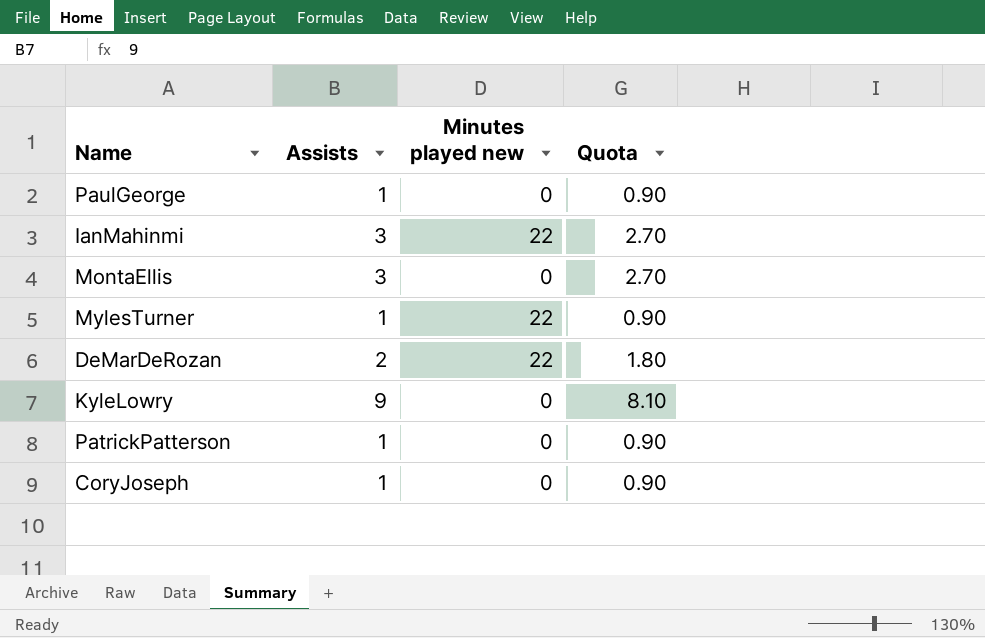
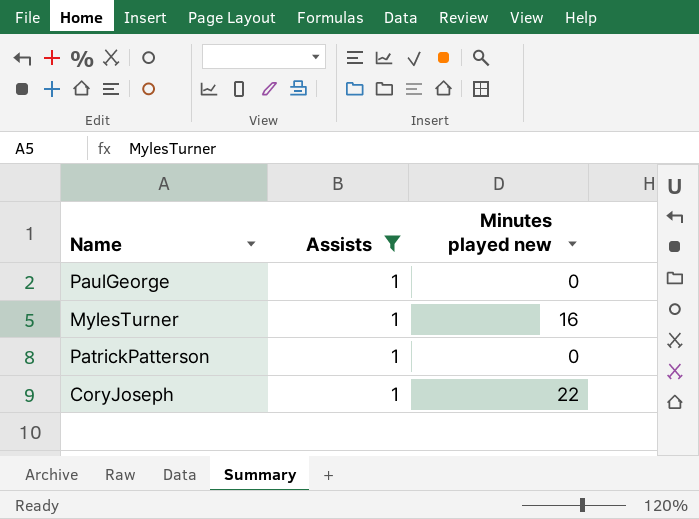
filter: none -> Assists = 1
column Quota | formula: [Assists] * 0.9 -> none
MylesTurner | Minutes played new: 22 -> 16
CoryJoseph | Minutes played new: 0 -> 22

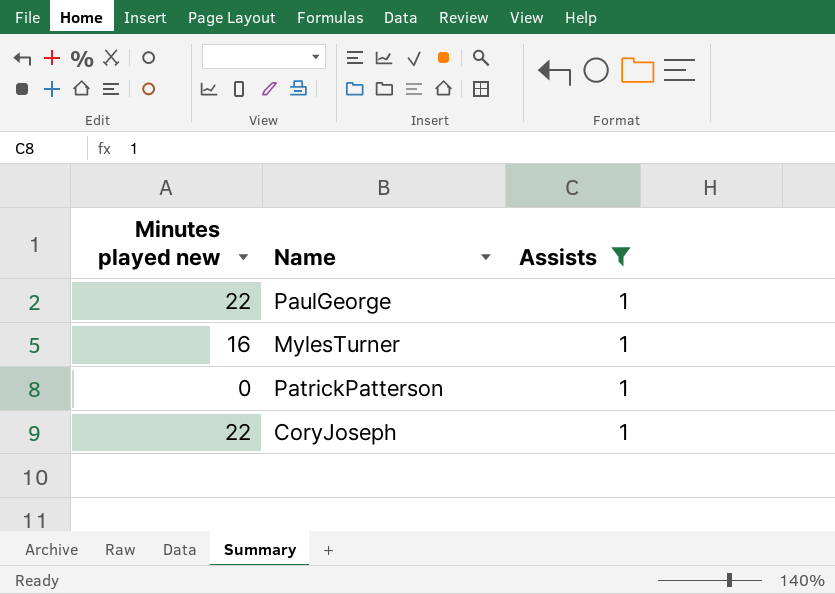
column Minutes played new | position: 3 -> 1
PaulGeorge | Minutes played new: 0 -> 22

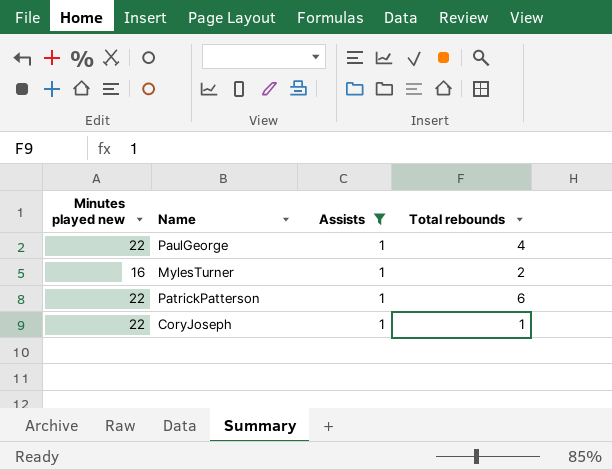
column Total rebounds | position: none -> 4
PatrickPatterson | Minutes played new: 0 -> 22

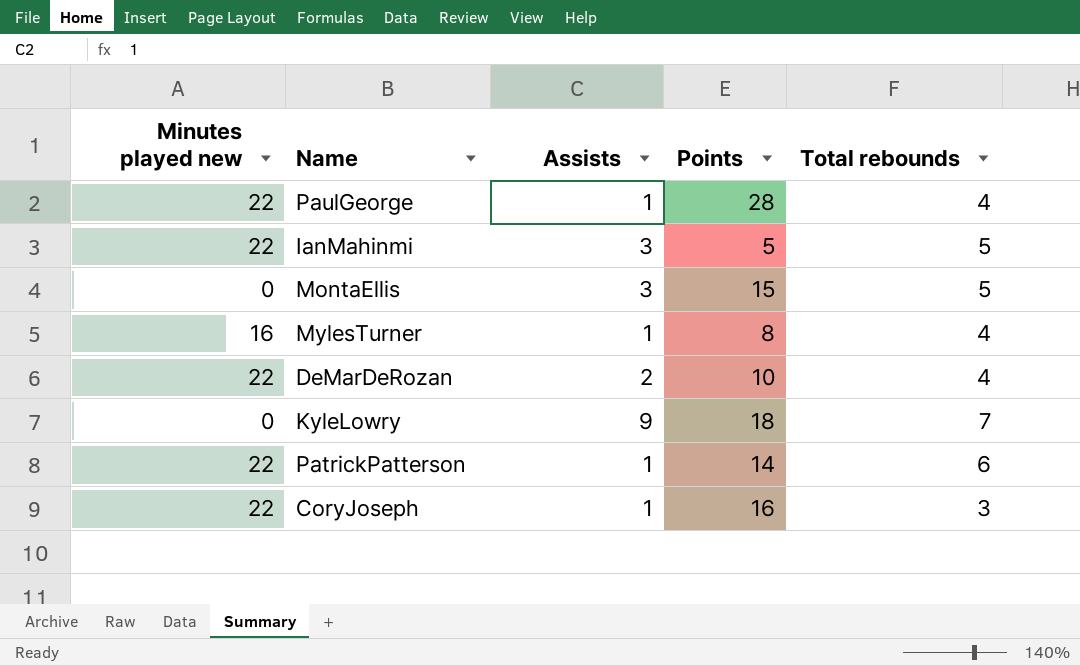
filter: Assists = 1 -> none
column Points | position: none -> 4
MylesTurner | Total rebounds: 2 -> 4
CoryJoseph | Total rebounds: 1 -> 3

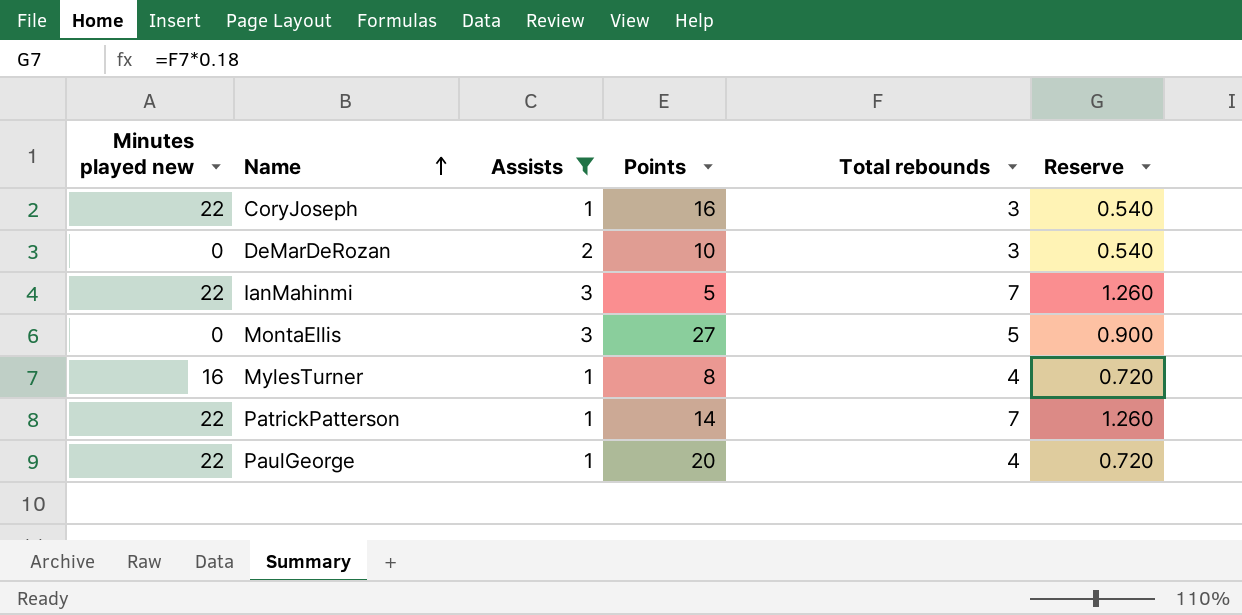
filter: none -> Assists != 9
row order: none -> Name ascending
column Reserve | formula: none -> [Total rebounds] * 0.18
DeMarDeRozan | Minutes played new: 22 -> 0
DeMarDeRozan | Total rebounds: 4 -> 3
IanMahinmi | Total rebounds: 5 -> 7
MontaEllis | Points: 15 -> 27
PatrickPatterson | Total rebounds: 6 -> 7
PaulGeorge | Points: 28 -> 20

